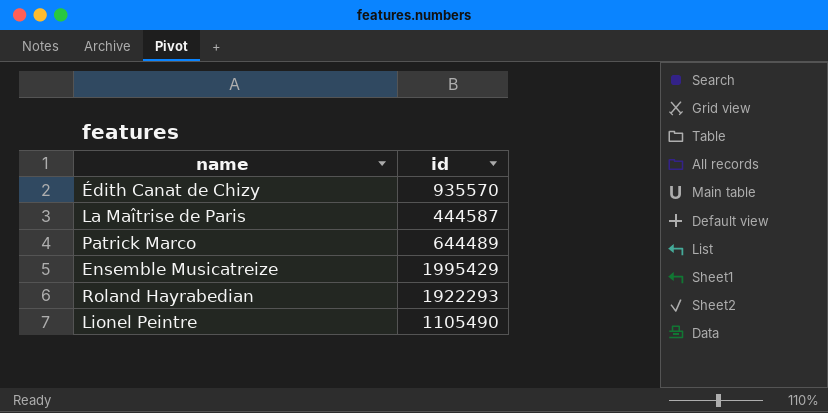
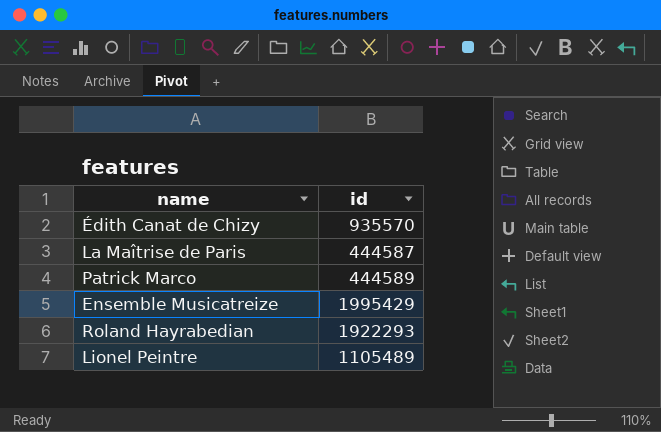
Patrick Marco | id: 644489 -> 444589
Lionel Peintre | id: 1105490 -> 1105489

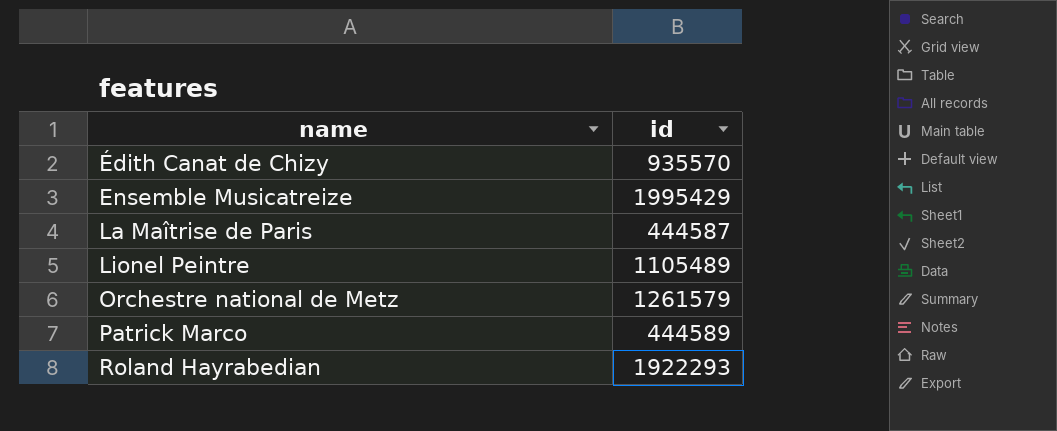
row order: none -> name ascending
row Orchestre national de Metz: none -> 1261579

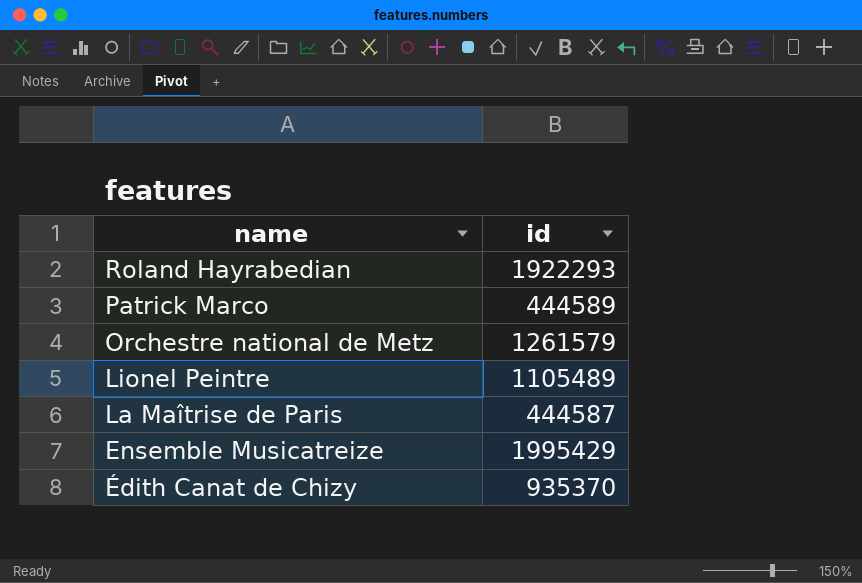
row order: name ascending -> name descending
Édith Canat de Chizy | id: 935570 -> 935370

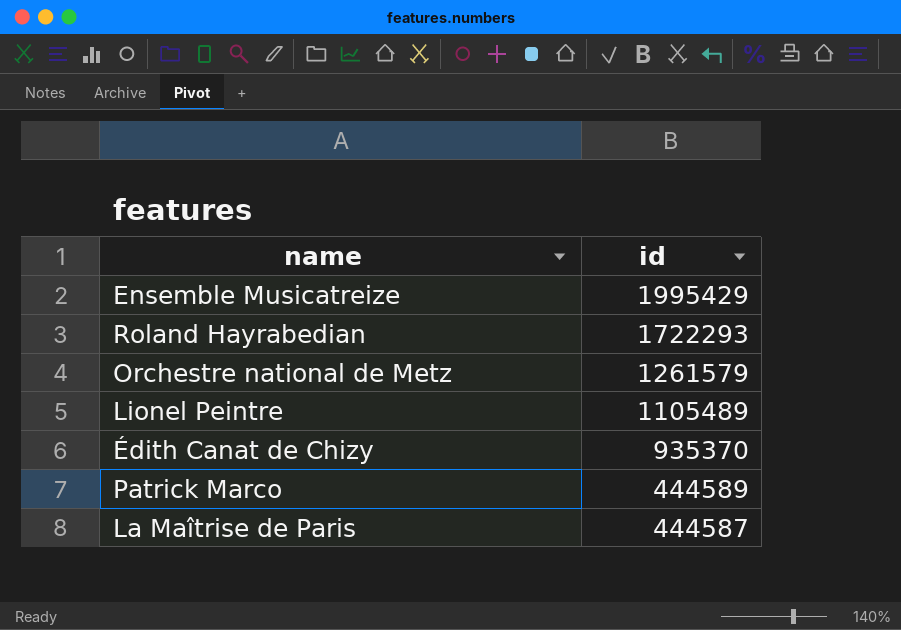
row order: name descending -> id descending
Roland Hayrabedian | id: 1922293 -> 1722293

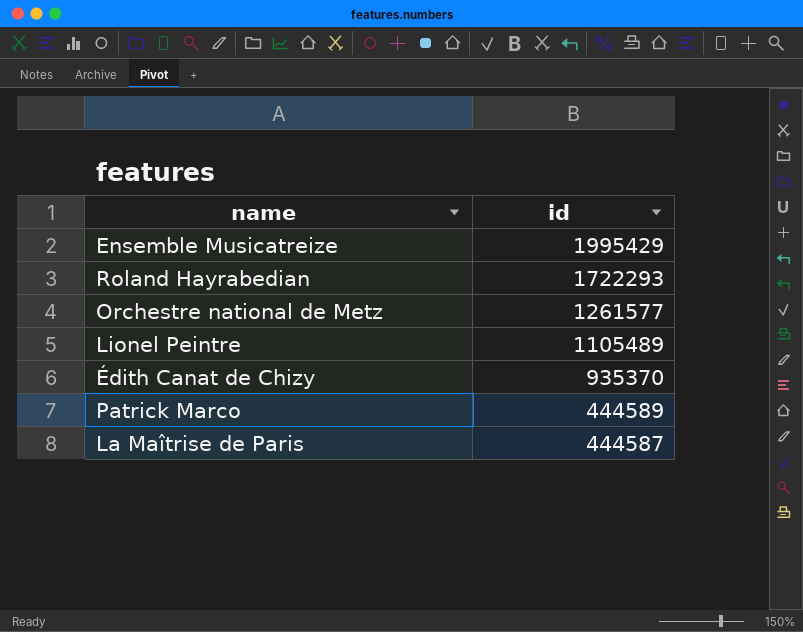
Orchestre national de Metz | id: 1261579 -> 1261577

